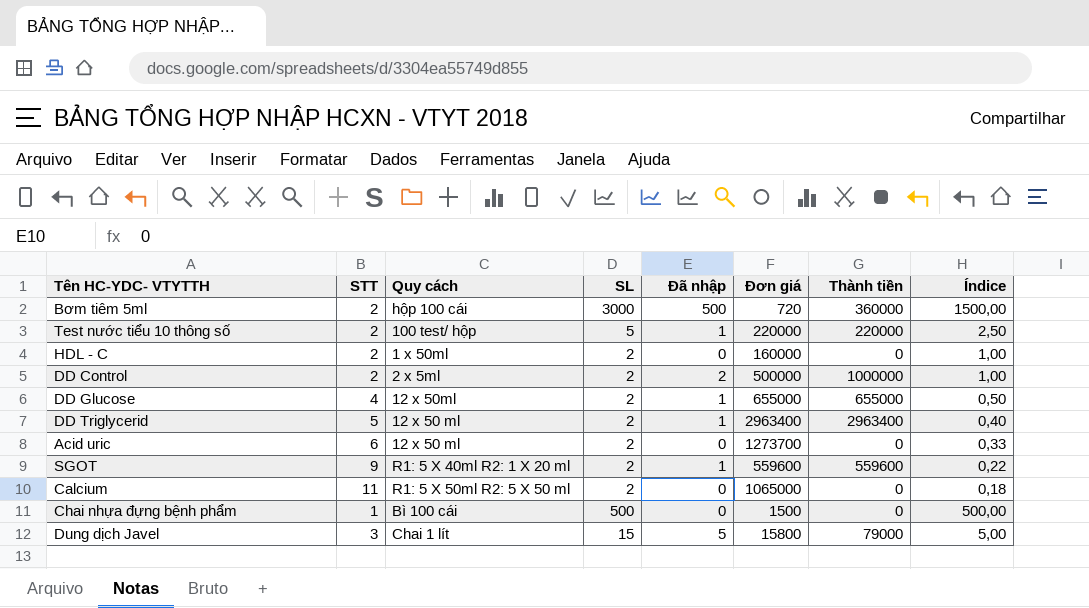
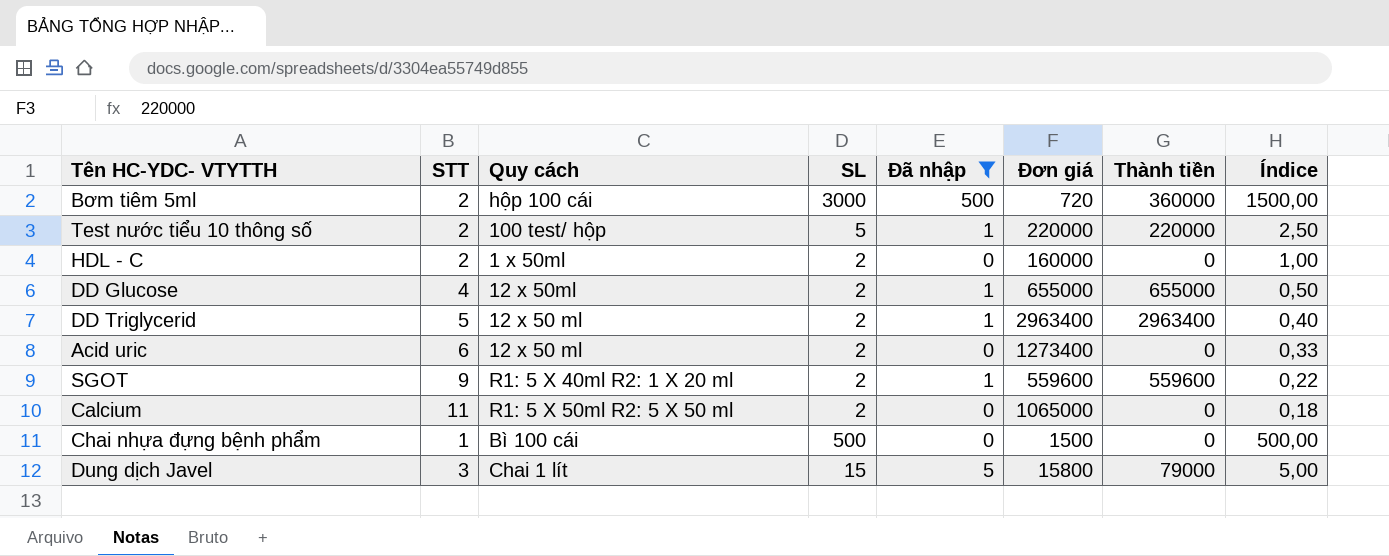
filter: none -> Đã nhập != 2
Acid uric | Đơn giá: 1273700 -> 1273400

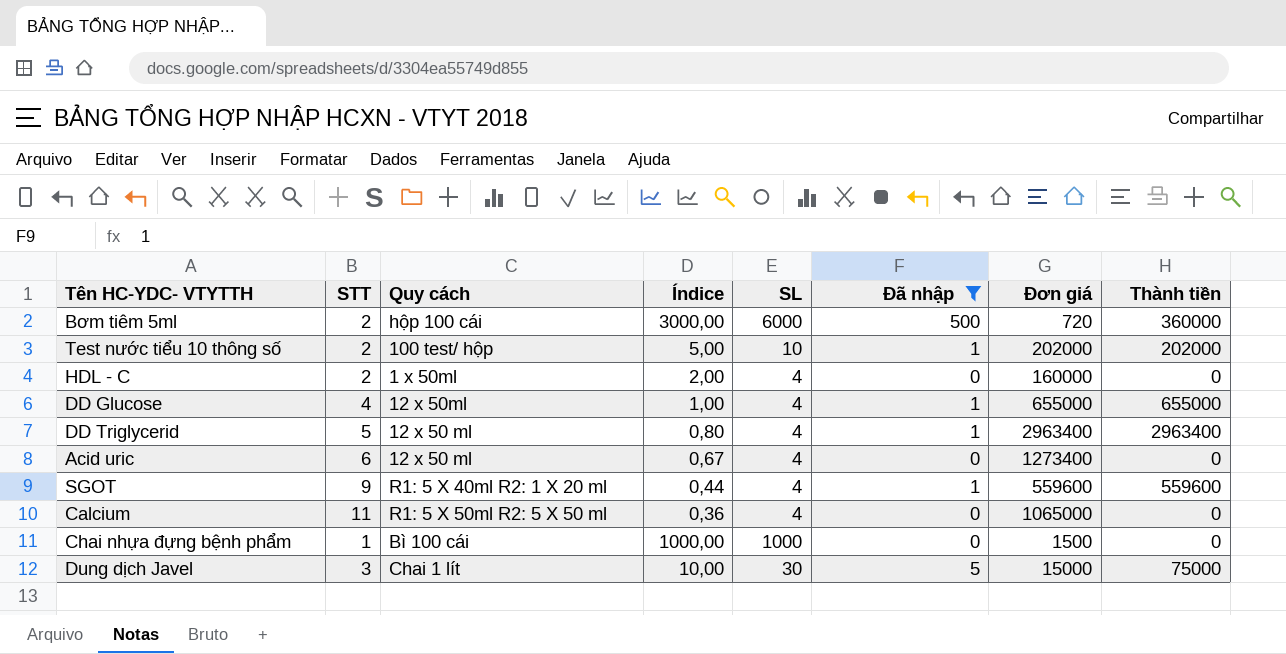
column Índice | position: 8 -> 4
Bơm tiêm 5ml | Índice: 1500,00 -> 3000,00
Bơm tiêm 5ml | SL: 3000 -> 6000
Test nước tiểu 10 thông số | Índice: 2,50 -> 5,00
Test nước tiểu 10 thông số | SL: 5 -> 10
Test nước tiểu 10 thông số | Đơn giá: 220000 -> 202000
Test nước tiểu 10 thông số | Thành tiền: 220000 -> 202000
HDL - C | Índice: 1,00 -> 2,00
HDL - C | SL: 2 -> 4
DD Glucose | Índice: 0,50 -> 1,00
DD Glucose | SL: 2 -> 4
DD Triglycerid | Índice: 0,40 -> 0,80
DD Triglycerid | SL: 2 -> 4
Acid uric | Índice: 0,33 -> 0,67
Acid uric | SL: 2 -> 4
SGOT | Índice: 0,22 -> 0,44
SGOT | SL: 2 -> 4
Calcium | Índice: 0,18 -> 0,36
Calcium | SL: 2 -> 4
Chai nhựa đựng bệnh phẩm | Índice: 500,00 -> 1000,00
Chai nhựa đựng bệnh phẩm | SL: 500 -> 1000
Dung dịch Javel | Índice: 5,00 -> 10,00
Dung dịch Javel | SL: 15 -> 30
Dung dịch Javel | Đơn giá: 15800 -> 15000
Dung dịch Javel | Thành tiền: 79000 -> 75000

